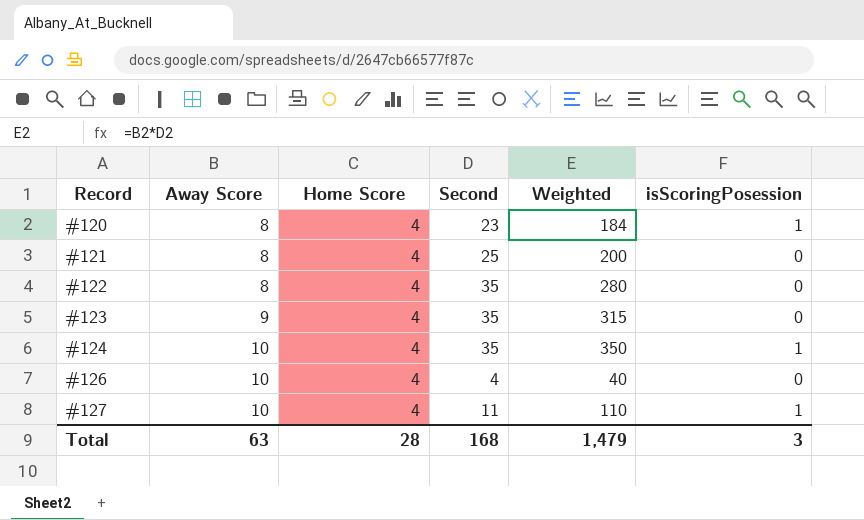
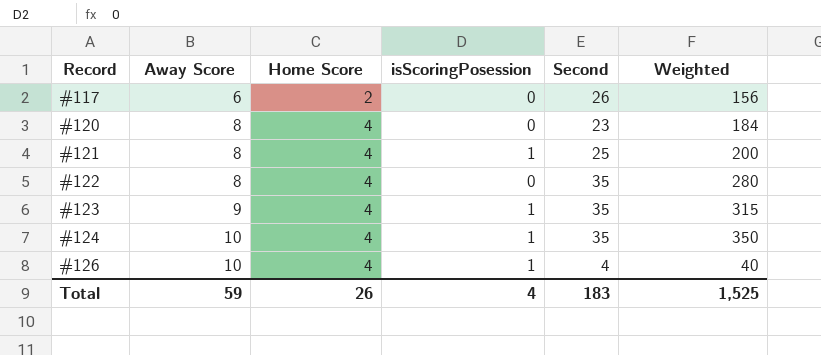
column isScoringPosession | position: 6 -> 4
row #127: 10 | 4 | 11 | 110 | 1 -> none
row #117: none -> 6 | 2 | 0 | 26 | 156
#120 | isScoringPosession: 1 -> 0
#121 | isScoringPosession: 0 -> 1
#123 | isScoringPosession: 0 -> 1
#126 | isScoringPosession: 0 -> 1
Total | Away Score: 63 -> 59
Total | Home Score: 28 -> 26
Total | isScoringPosession: 3 -> 4
Total | Second: 168 -> 183
Total | Weighted: 1,479 -> 1,525

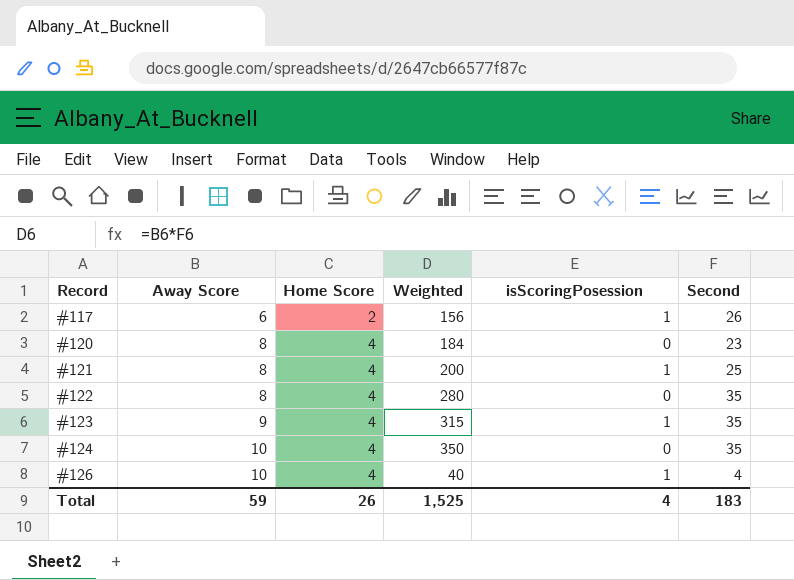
column Weighted | position: 6 -> 4
#117 | isScoringPosession: 0 -> 1
#124 | isScoringPosession: 1 -> 0

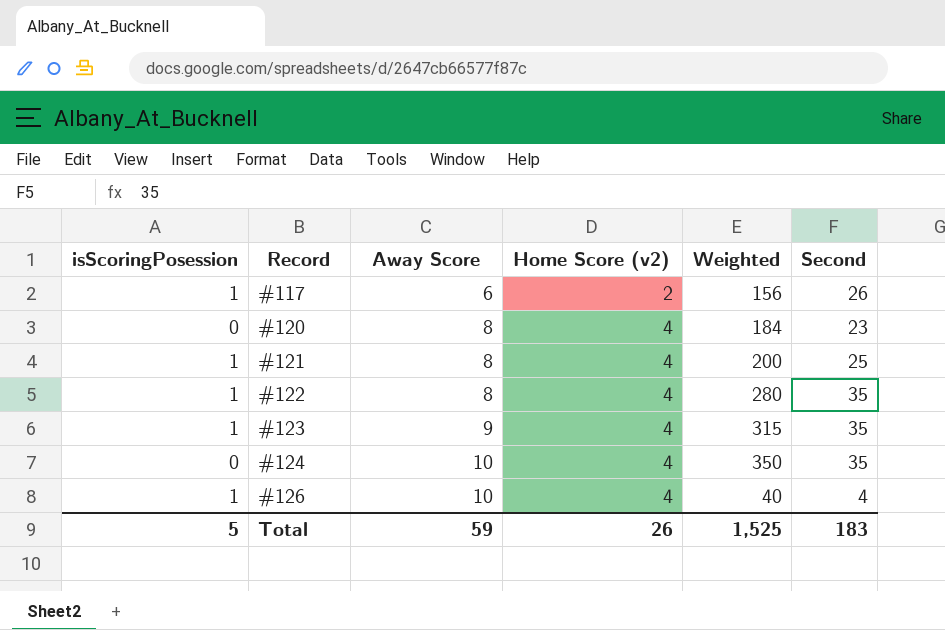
column isScoringPosession | position: 5 -> 1
column name: Home Score -> Home Score (v2)
#122 | isScoringPosession: 0 -> 1
Total | isScoringPosession: 4 -> 5

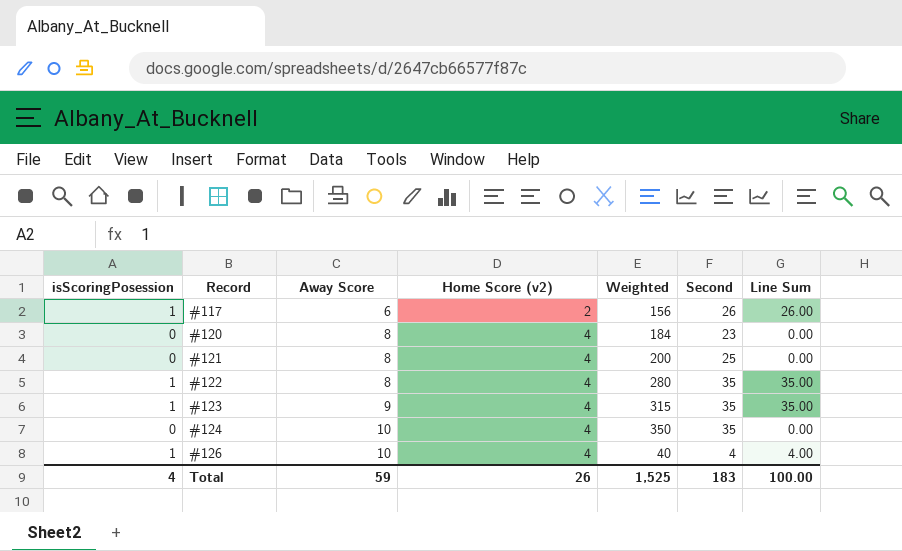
column Line Sum | formula: none -> [isScoringPosession] * [Second]
#121 | isScoringPosession: 1 -> 0
Total | isScoringPosession: 5 -> 4

